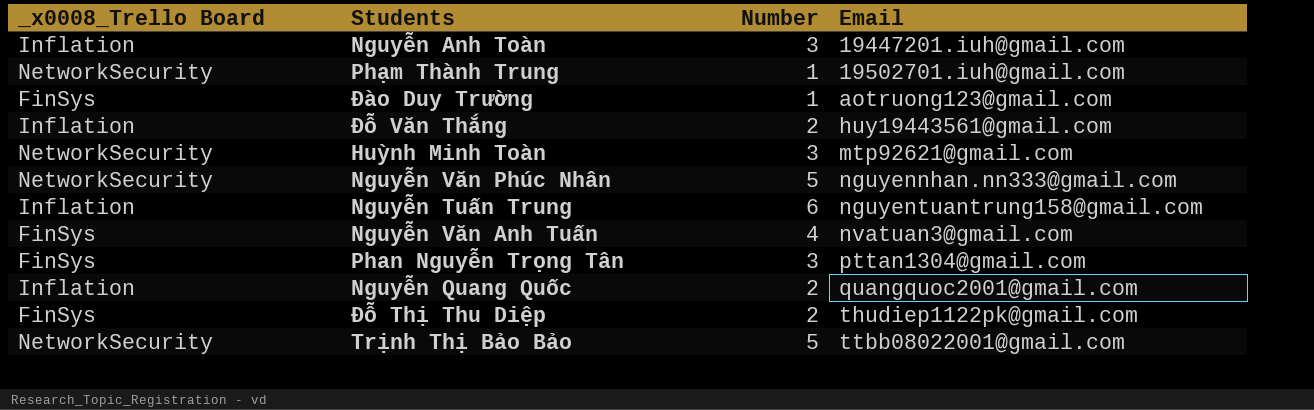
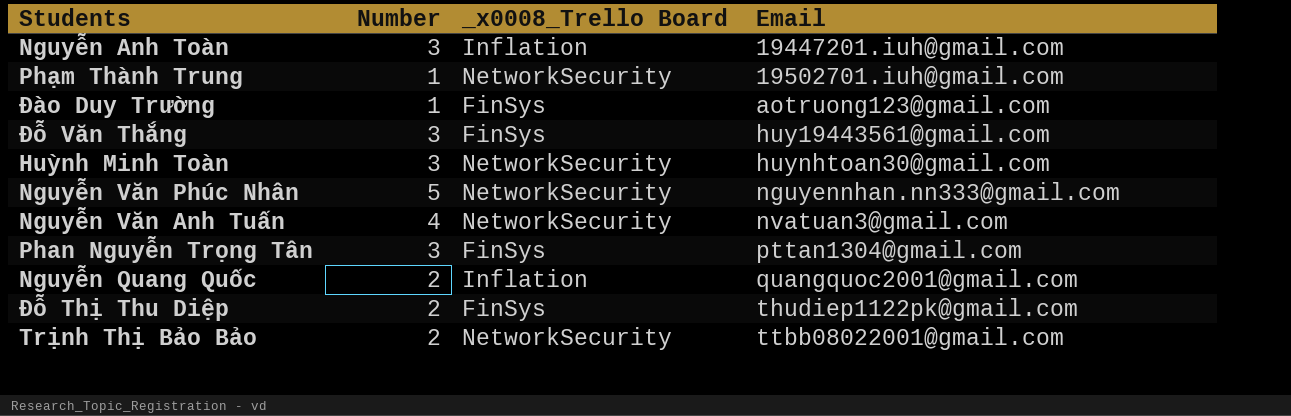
column _x0008_Trello Board | position: 1 -> 3
row Nguyễn Tuấn Trung: Inflation | 6 | nguyentuantrung158@gmail.com -> none
Đỗ Văn Thắng | Number: 2 -> 3
Đỗ Văn Thắng | _x0008_Trello Board: Inflation -> FinSys
Huỳnh Minh Toàn | Email: mtp92621@gmail.com -> huynhtoan30@gmail.com
Nguyễn Văn Anh Tuấn | _x0008_Trello Board: FinSys -> NetworkSecurity
Trịnh Thị Bảo Bảo | Number: 5 -> 2

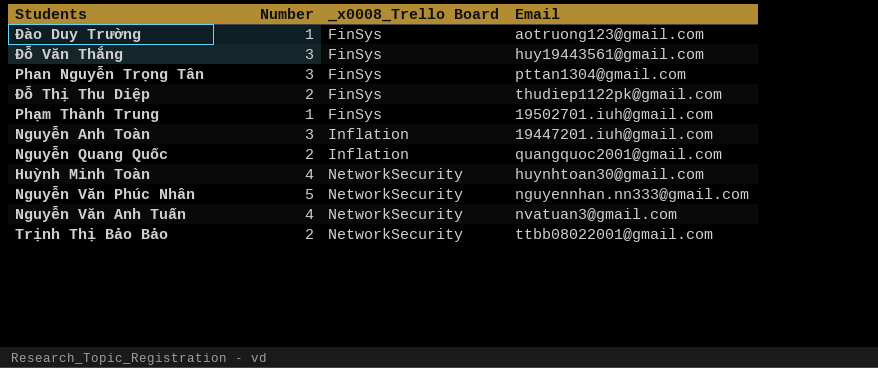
row order: Email ascending -> _x0008_Trello Board ascending
Phạm Thành Trung | _x0008_Trello Board: NetworkSecurity -> FinSys
Huỳnh Minh Toàn | Number: 3 -> 4

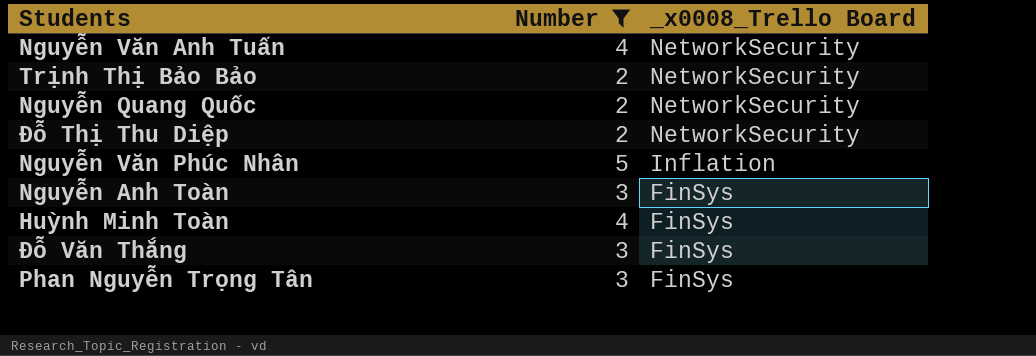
filter: none -> Number != 1
row order: _x0008_Trello Board ascending -> _x0008_Trello Board descending
column Email | position: 4 -> none
Nguyễn Quang Quốc | _x0008_Trello Board: Inflation -> NetworkSecurity
Đỗ Thị Thu Diệp | _x0008_Trello Board: FinSys -> NetworkSecurity
Nguyễn Văn Phúc Nhân | _x0008_Trello Board: NetworkSecurity -> Inflation
Nguyễn Anh Toàn | _x0008_Trello Board: Inflation -> FinSys
Huỳnh Minh Toàn | _x0008_Trello Board: NetworkSecurity -> FinSys

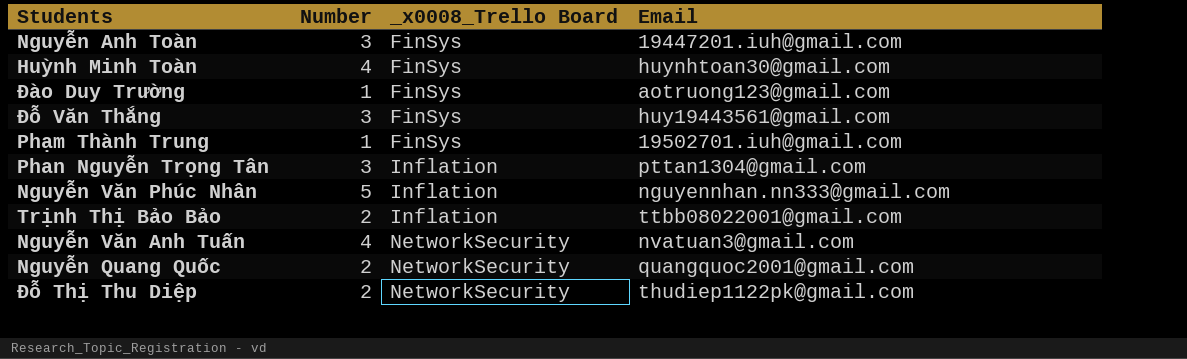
filter: Number != 1 -> none
row order: _x0008_Trello Board descending -> _x0008_Trello Board ascending
column Email | position: none -> 4
Phan Nguyễn Trọng Tân | _x0008_Trello Board: FinSys -> Inflation
Trịnh Thị Bảo Bảo | _x0008_Trello Board: NetworkSecurity -> Inflation

